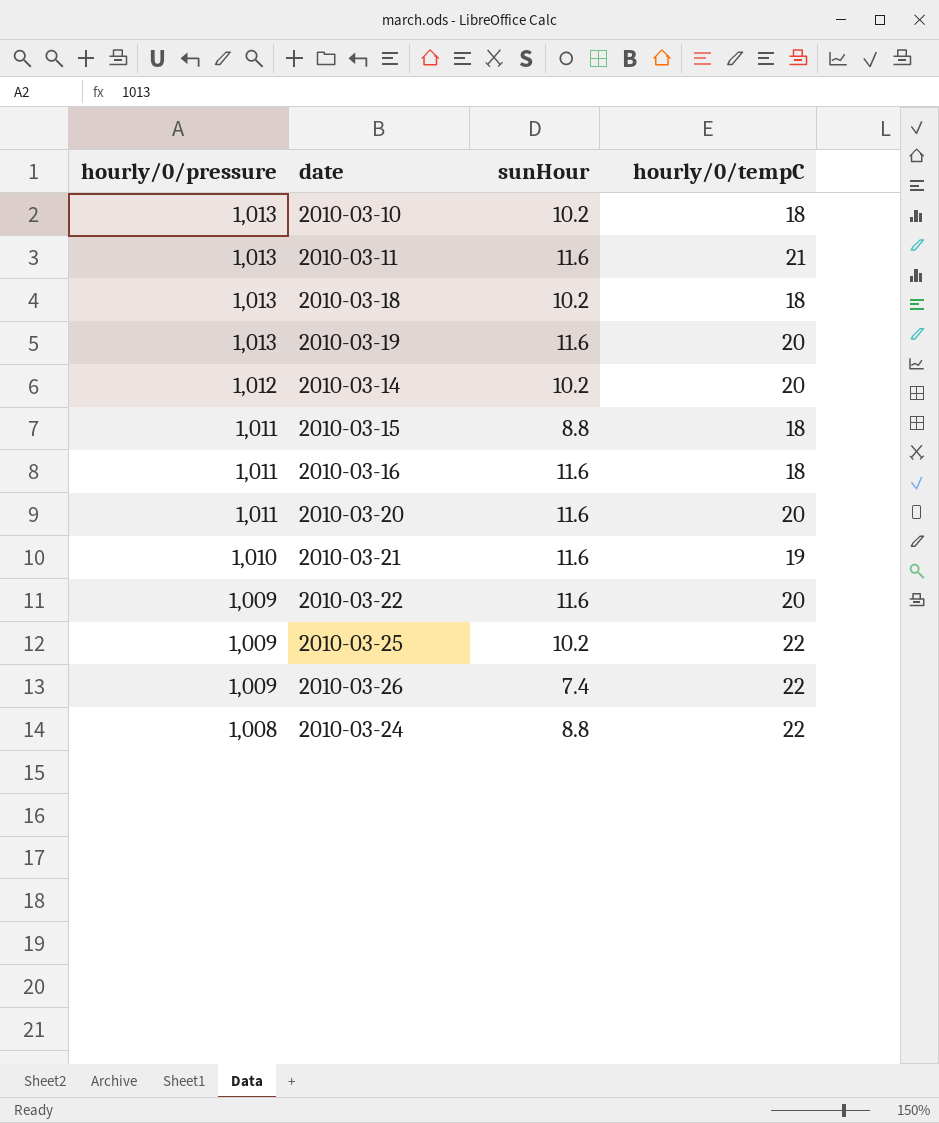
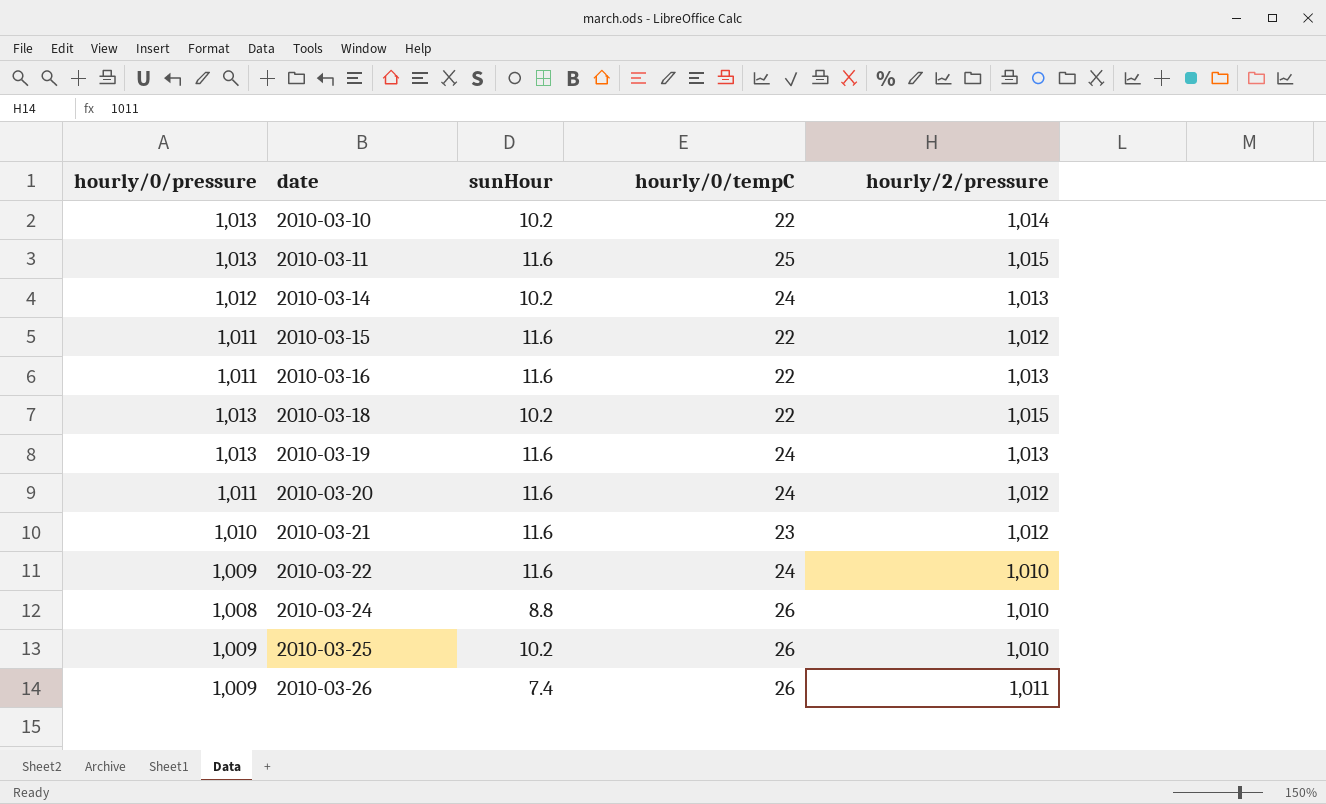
row order: hourly/0/pressure descending -> date ascending
column hourly/2/pressure | position: none -> 5
2010-03-10 | hourly/0/tempC: 18 -> 22
2010-03-11 | hourly/0/tempC: 21 -> 25
2010-03-14 | hourly/0/tempC: 20 -> 24
2010-03-15 | sunHour: 8.8 -> 11.6
2010-03-15 | hourly/0/tempC: 18 -> 22
2010-03-16 | hourly/0/tempC: 18 -> 22
2010-03-18 | hourly/0/tempC: 18 -> 22
2010-03-19 | hourly/0/tempC: 20 -> 24
2010-03-20 | hourly/0/tempC: 20 -> 24
2010-03-21 | hourly/0/tempC: 19 -> 23
2010-03-22 | hourly/0/tempC: 20 -> 24
2010-03-24 | hourly/0/tempC: 22 -> 26
2010-03-25 | hourly/0/tempC: 22 -> 26
2010-03-26 | hourly/0/tempC: 22 -> 26

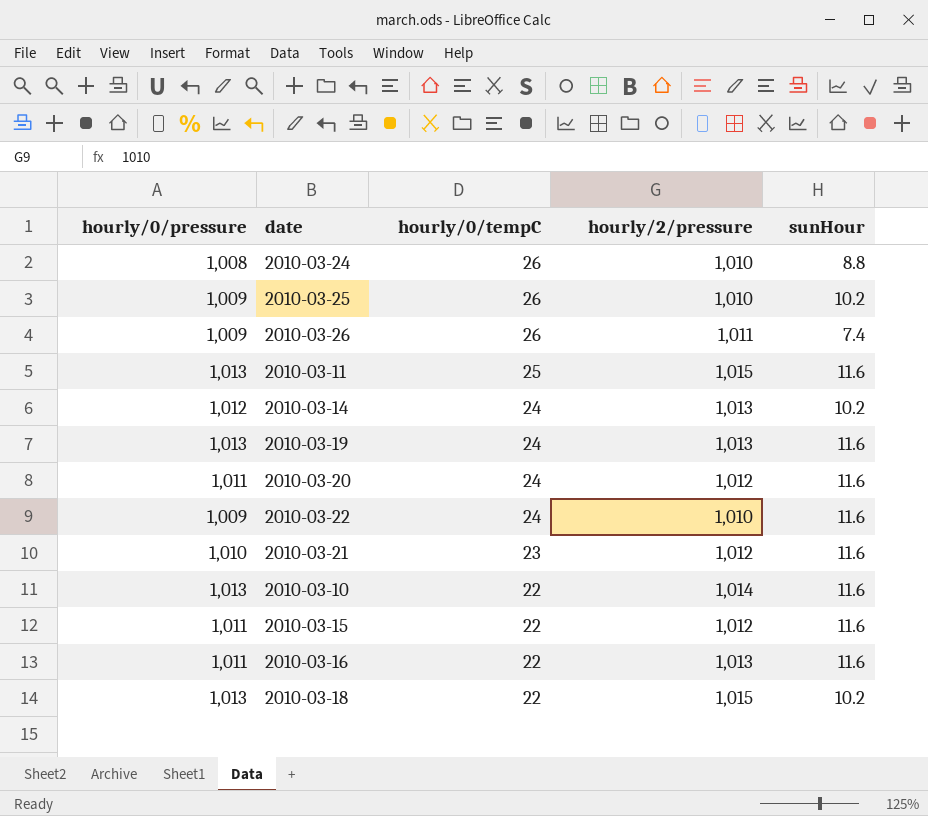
row order: date ascending -> hourly/0/tempC descending
column sunHour | position: 3 -> 5
2010-03-10 | sunHour: 10.2 -> 11.6

